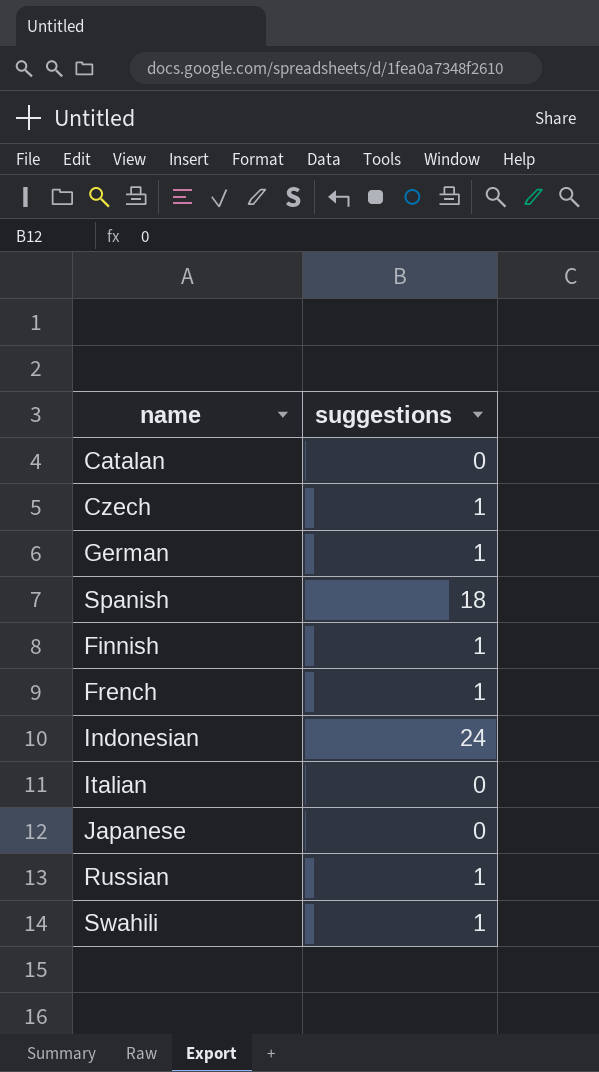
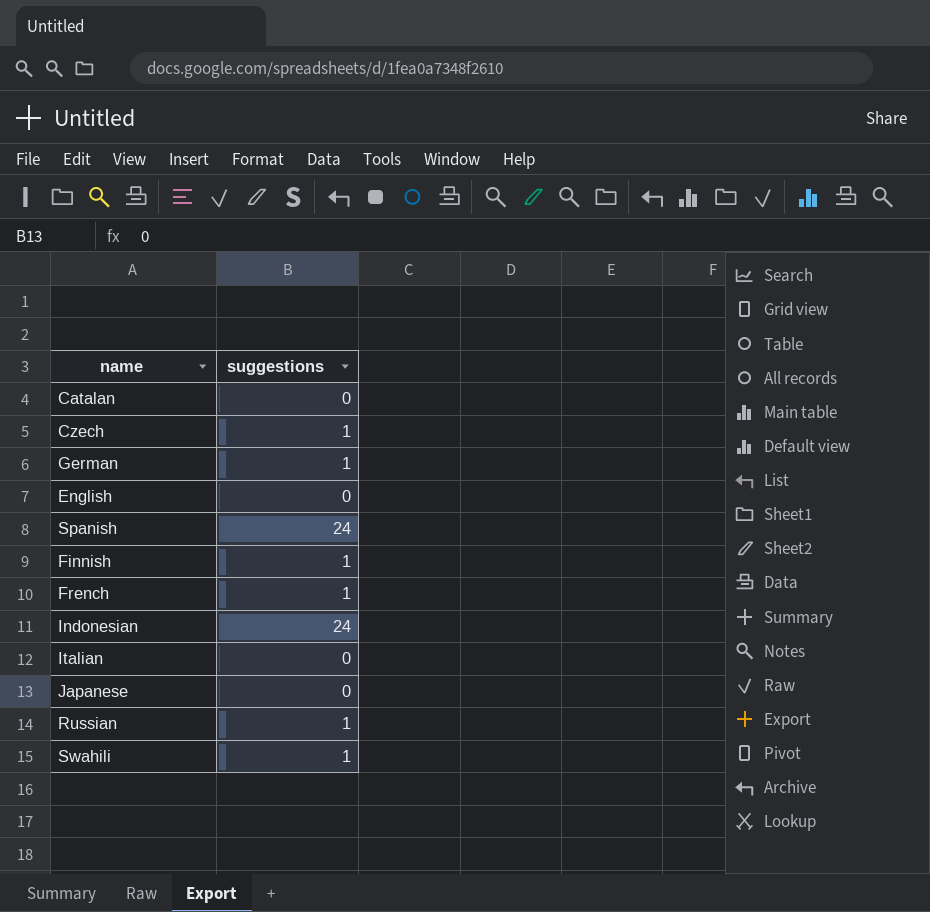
row English: none -> 0
Spanish | suggestions: 18 -> 24

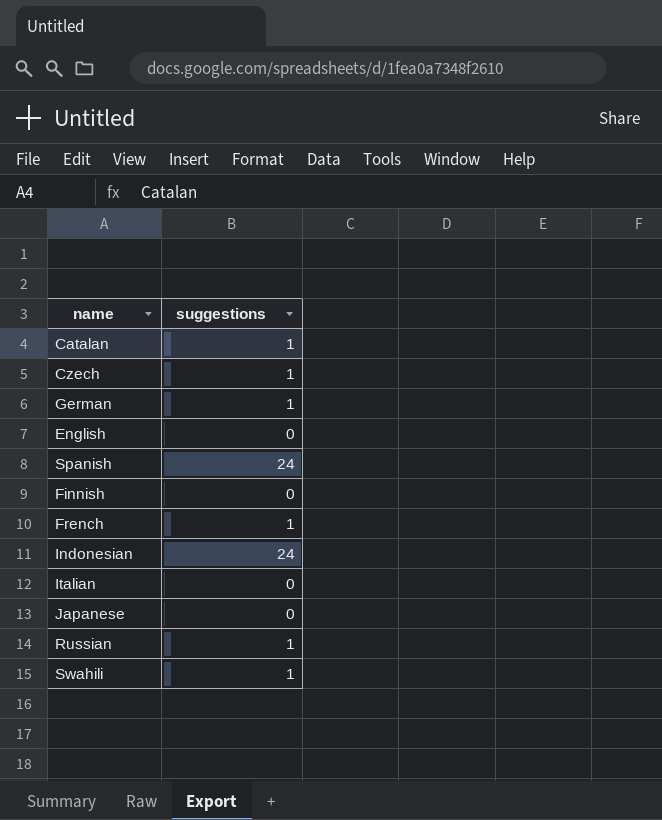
Catalan | suggestions: 0 -> 1
Finnish | suggestions: 1 -> 0

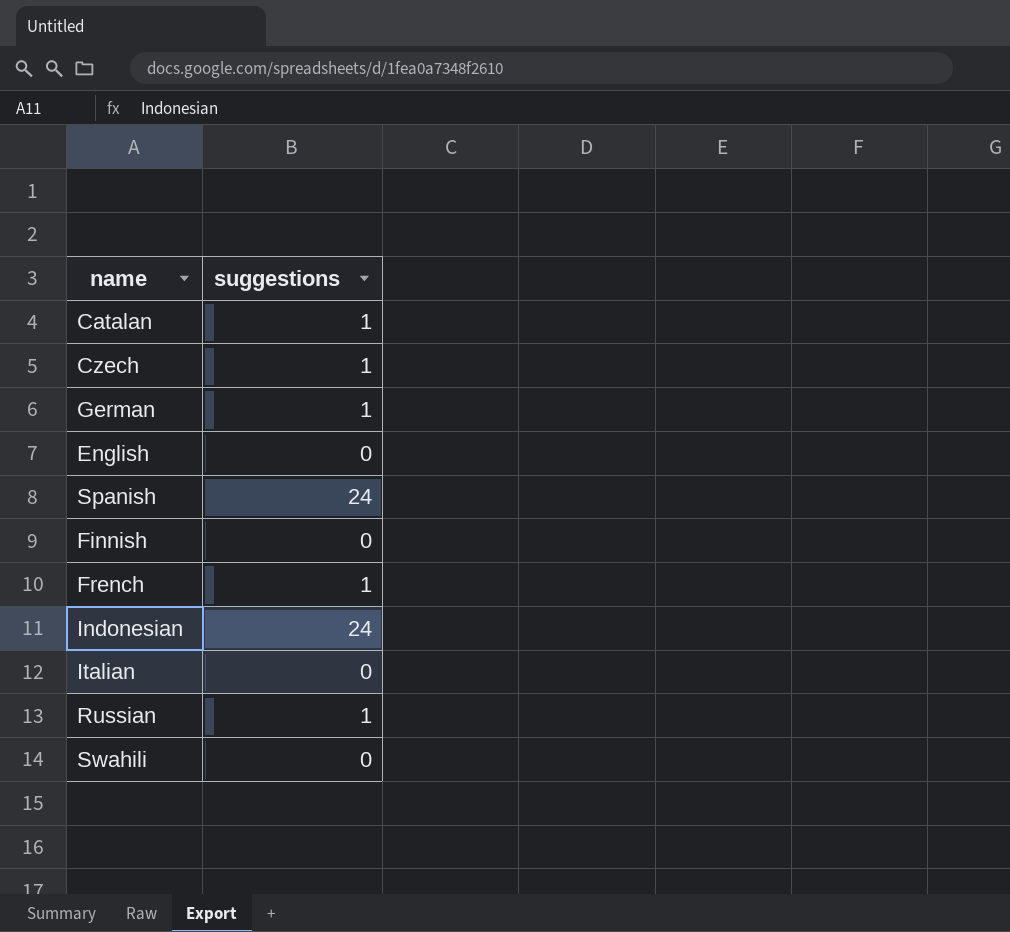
row Japanese: 0 -> none
Swahili | suggestions: 1 -> 0

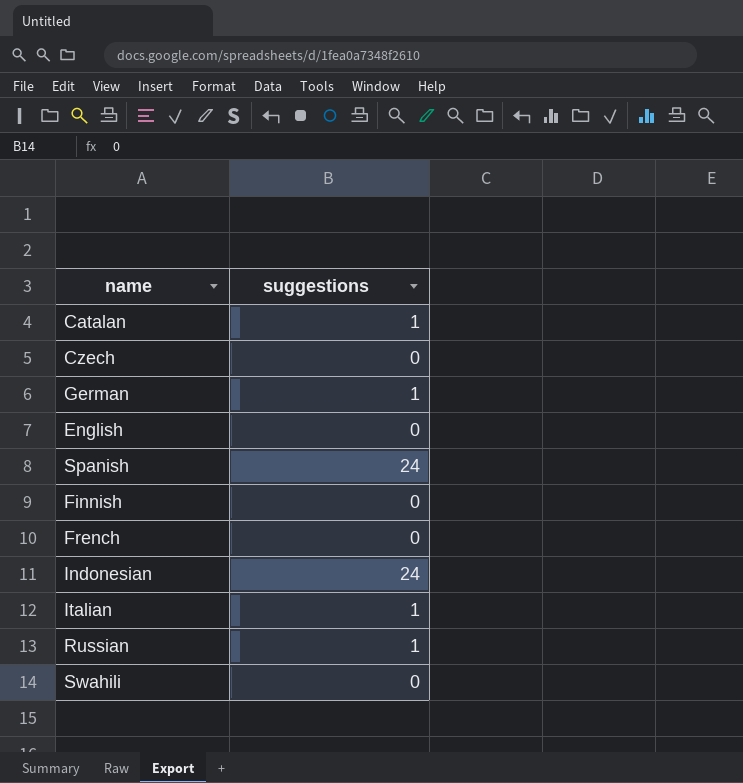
Czech | suggestions: 1 -> 0
French | suggestions: 1 -> 0
Italian | suggestions: 0 -> 1

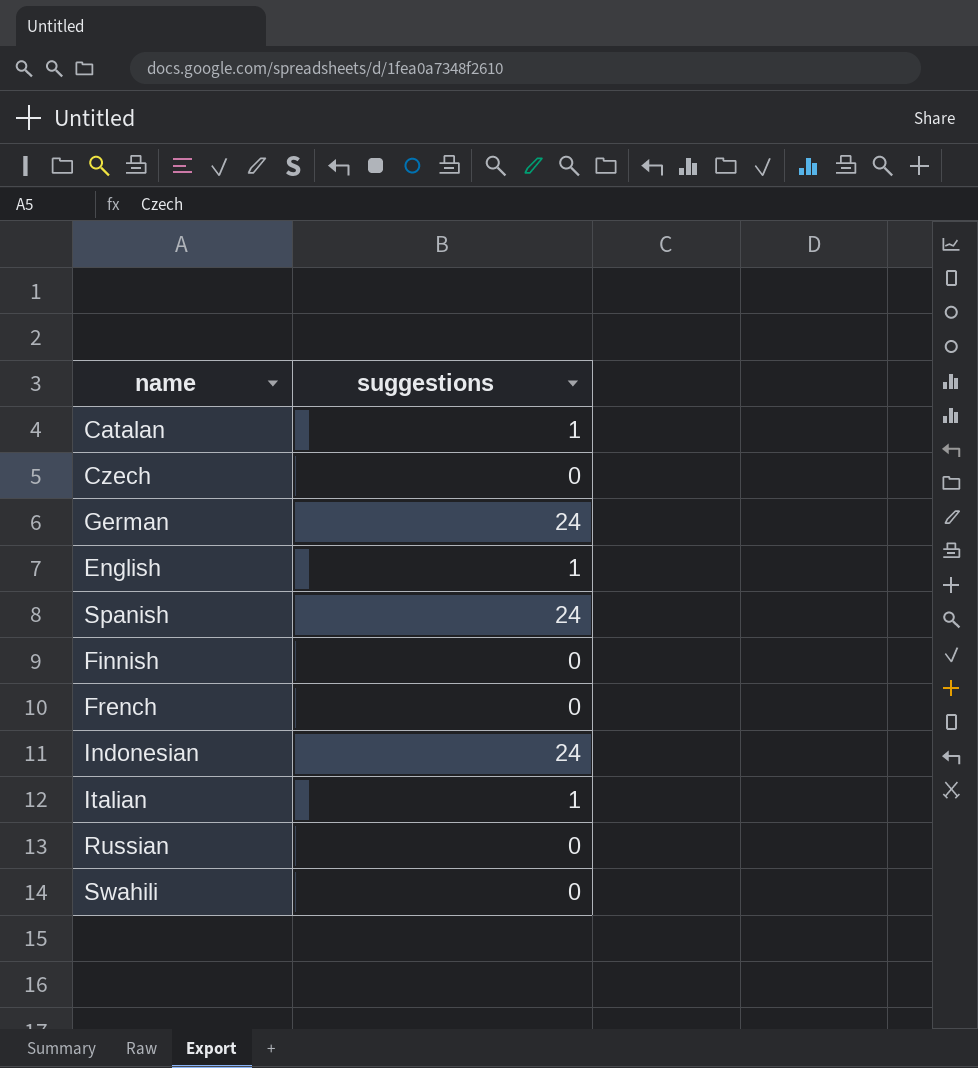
German | suggestions: 1 -> 24
English | suggestions: 0 -> 1
Russian | suggestions: 1 -> 0

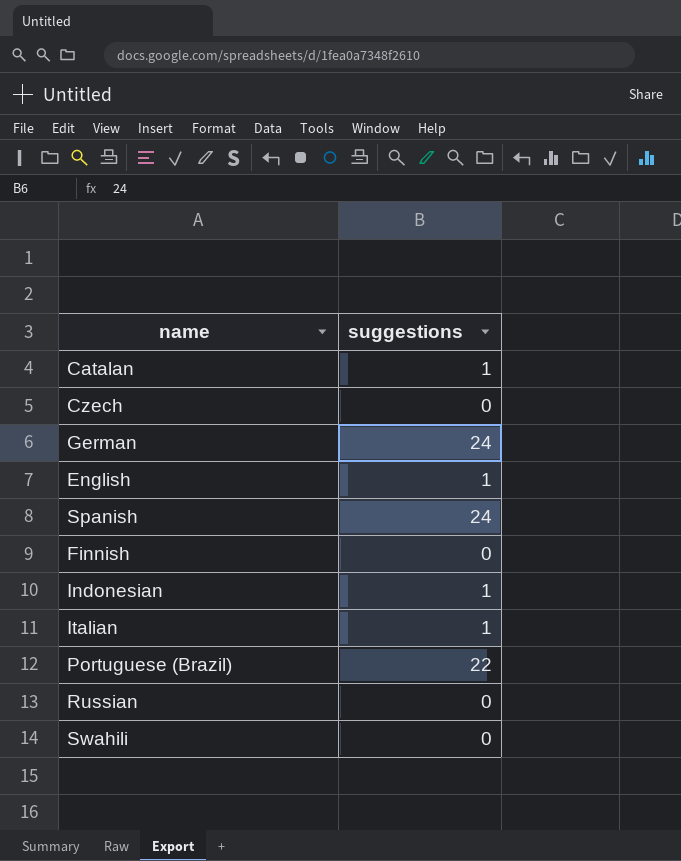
row French: 0 -> none
Indonesian | suggestions: 24 -> 1
row Portuguese (Brazil): none -> 22

